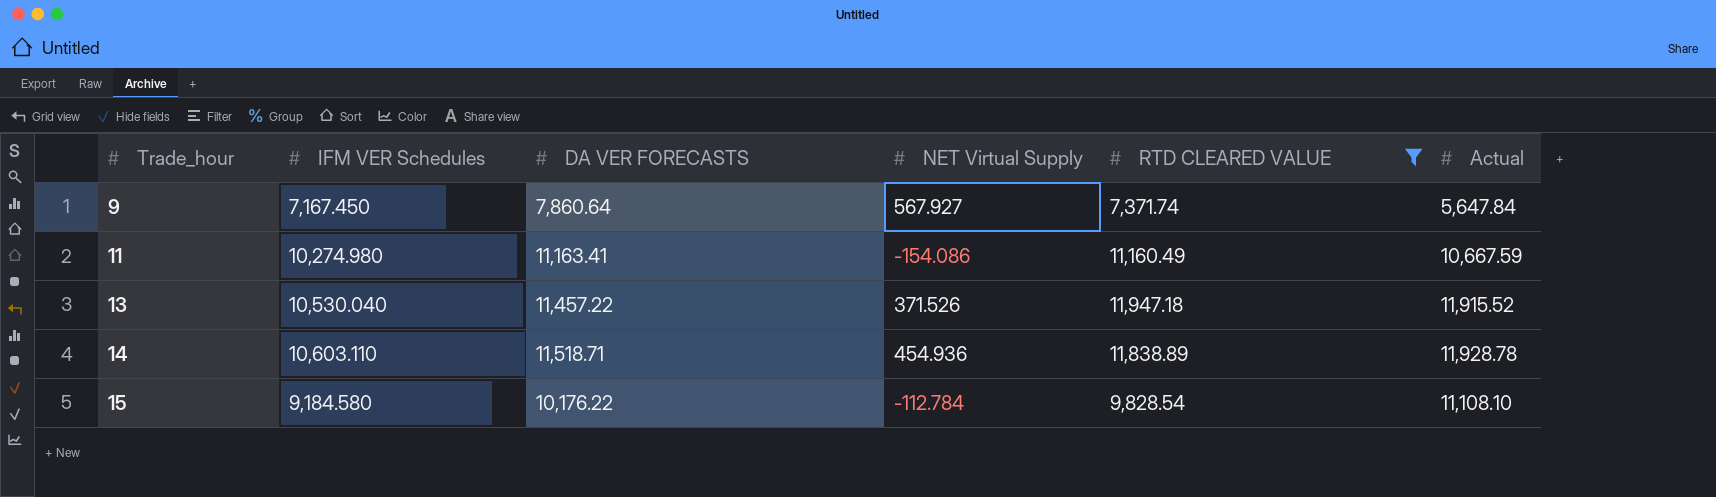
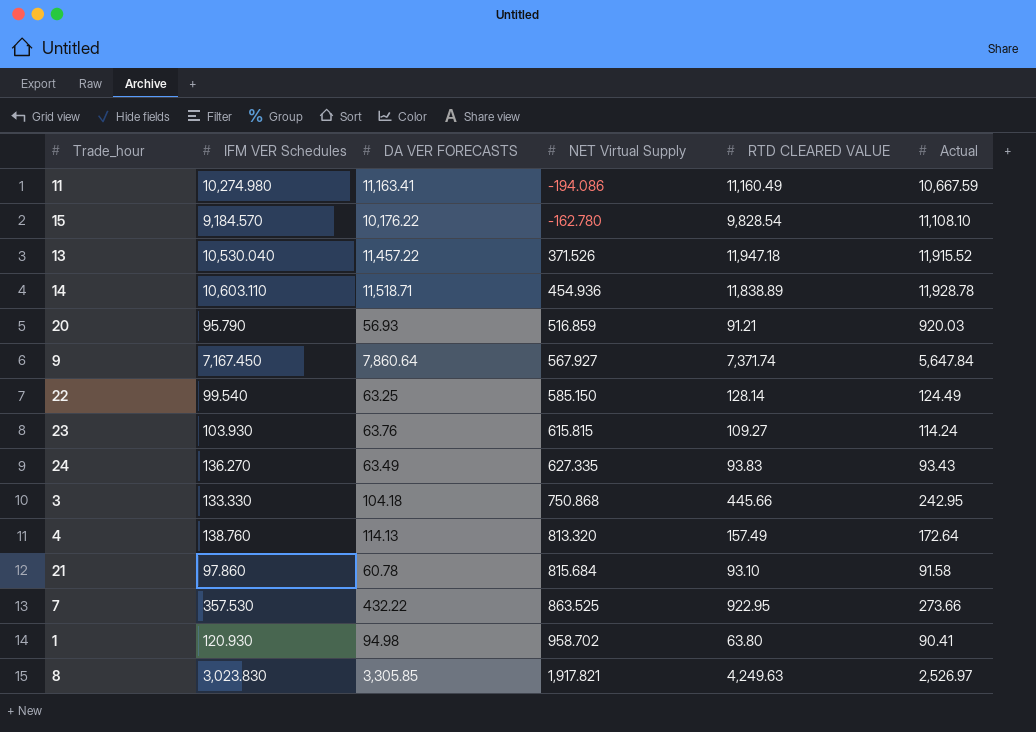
filter: RTD CLEARED VALUE >= 7,371.74 -> none
row order: Trade_hour ascending -> NET Virtual Supply ascending
11 | NET Virtual Supply: -154.086 -> -194.086
15 | IFM VER Schedules: 9,184.580 -> 9,184.570
15 | NET Virtual Supply: -112.784 -> -162.780

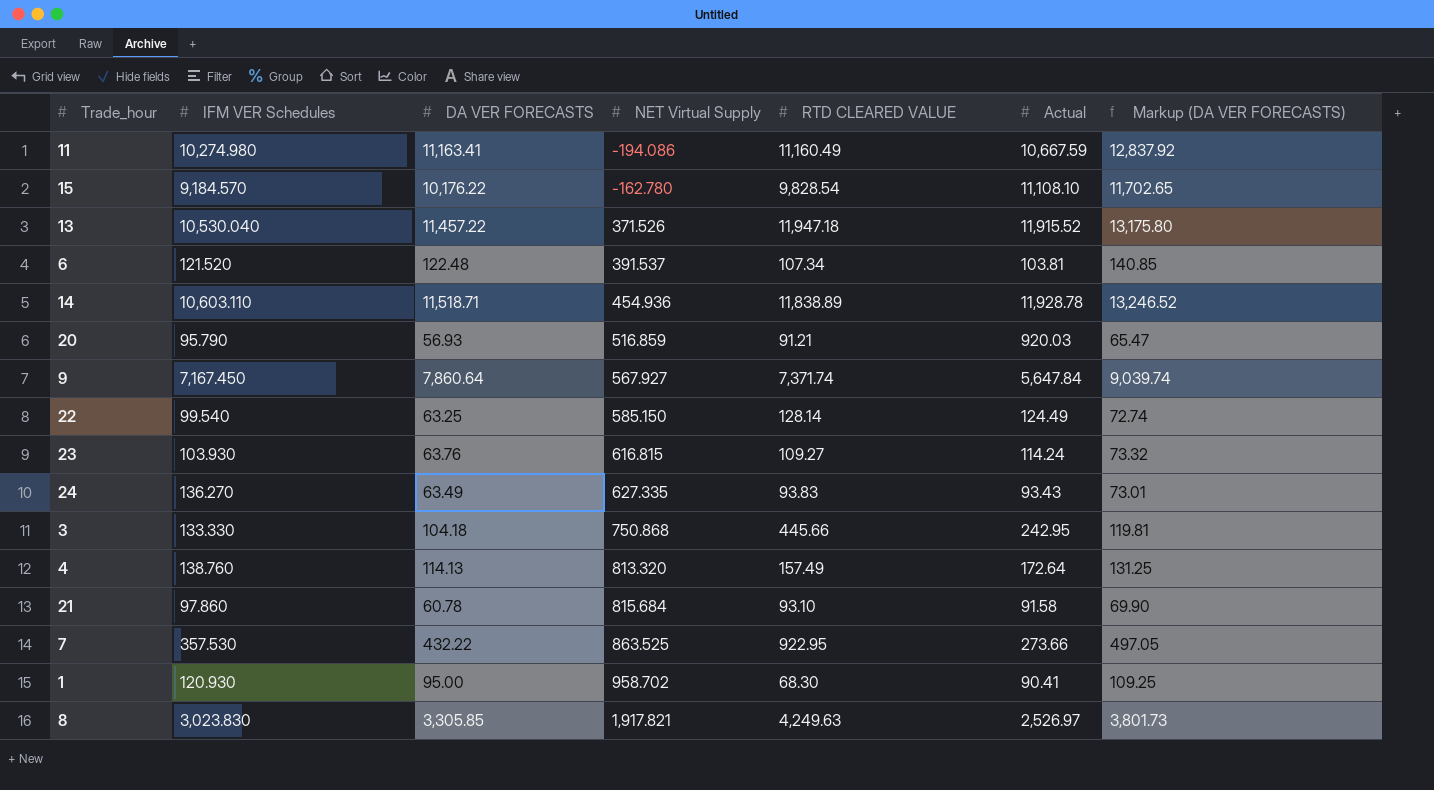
column Markup (DA VER FORECASTS) | formula: none -> [DA VER FORECASTS] * 1.15
row 6: none -> 121.520 | 122.48 | 391.537 | 107.34 | 103.81 | 140.85
23 | NET Virtual Supply: 615.815 -> 616.815
1 | DA VER FORECASTS: 94.98 -> 95.00
1 | RTD CLEARED VALUE: 63.80 -> 68.30

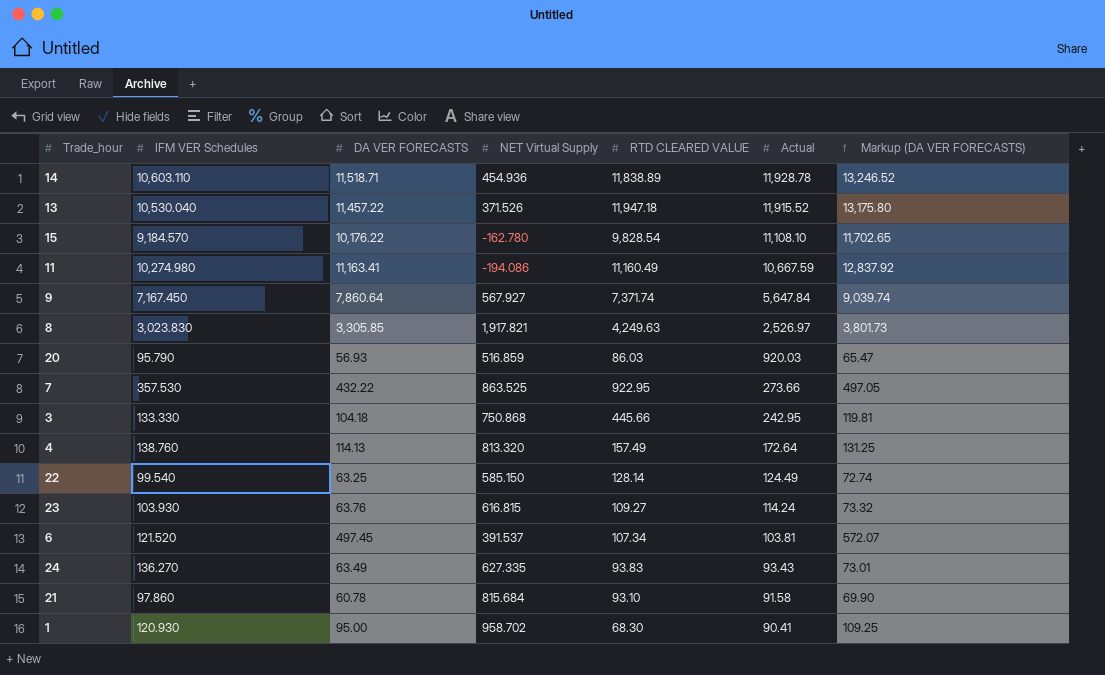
row order: NET Virtual Supply ascending -> Actual descending
20 | RTD CLEARED VALUE: 91.21 -> 86.03
6 | DA VER FORECASTS: 122.48 -> 497.45
6 | Markup (DA VER FORECASTS): 140.85 -> 572.07

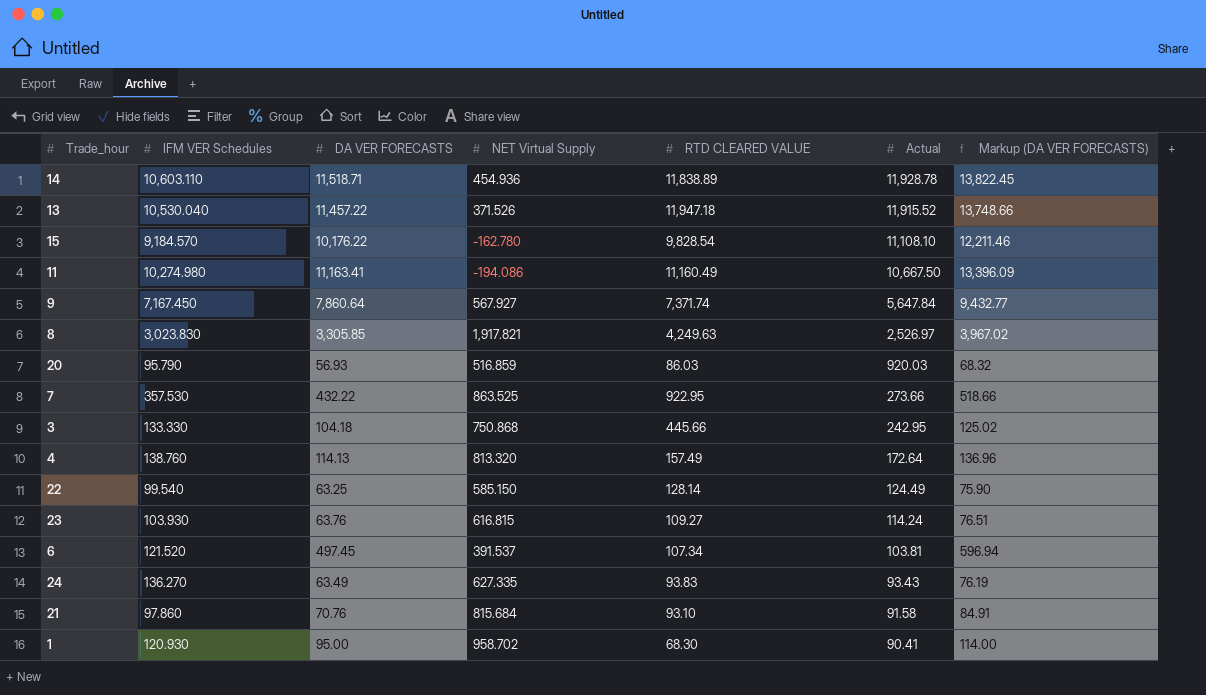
column Markup (DA VER FORECASTS) | formula: [DA VER FORECASTS] * 1.15 -> [DA VER FORECASTS] * 1.2
11 | Actual: 10,667.59 -> 10,667.50
21 | DA VER FORECASTS: 60.78 -> 70.76

